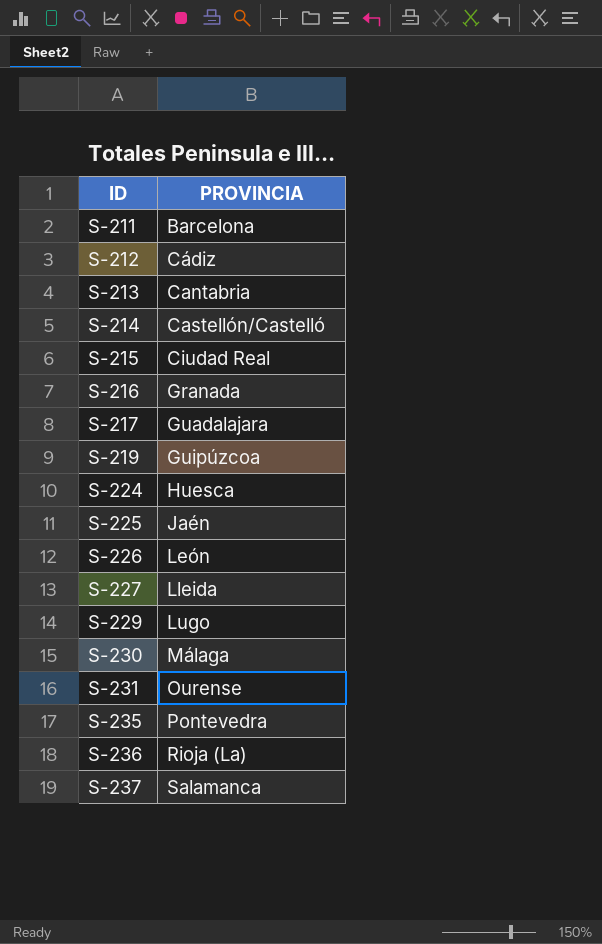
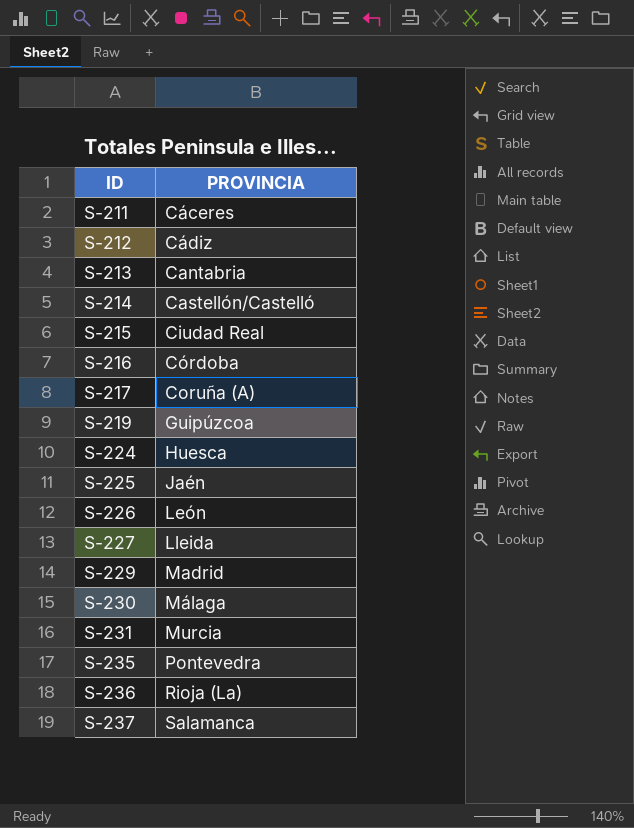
S-211 | PROVINCIA: Barcelona -> Cáceres
S-216 | PROVINCIA: Granada -> Córdoba
S-217 | PROVINCIA: Guadalajara -> Coruña (A)
S-229 | PROVINCIA: Lugo -> Madrid
S-231 | PROVINCIA: Ourense -> Murcia

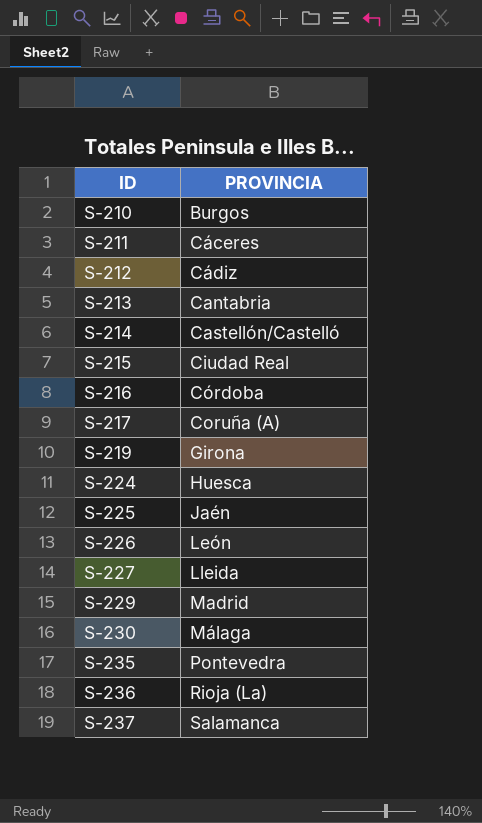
row S-231: Murcia -> none
row S-210: none -> Burgos
S-219 | PROVINCIA: Guipúzcoa -> Girona

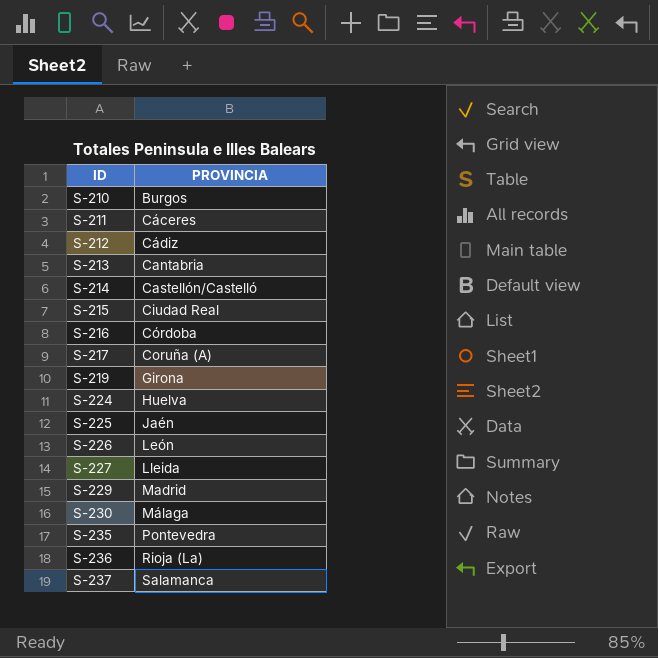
S-224 | PROVINCIA: Huesca -> Huelva

